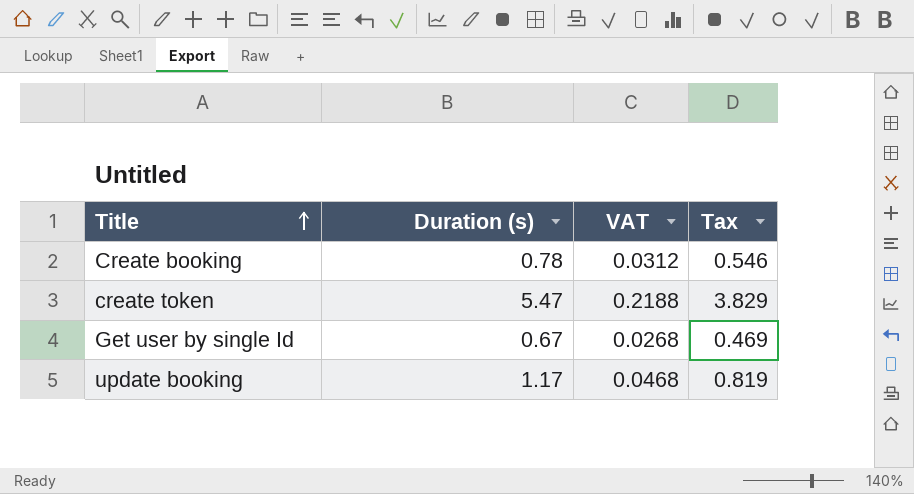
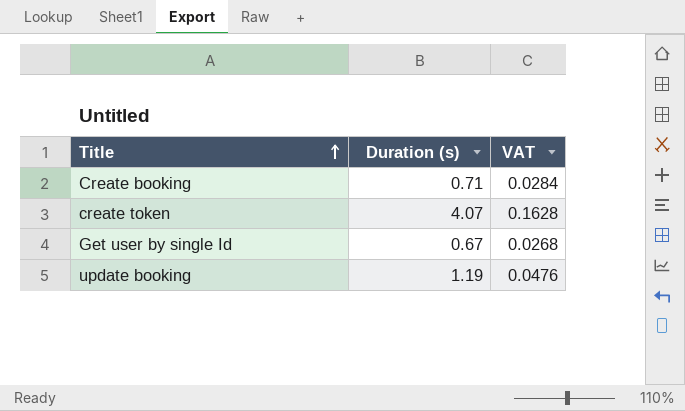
column Tax | formula: [Duration (s)] * 0.7 -> none
Create booking | Duration (s): 0.78 -> 0.71
Create booking | VAT: 0.0312 -> 0.0284
create token | Duration (s): 5.47 -> 4.07
create token | VAT: 0.2188 -> 0.1628
update booking | Duration (s): 1.17 -> 1.19
update booking | VAT: 0.0468 -> 0.0476

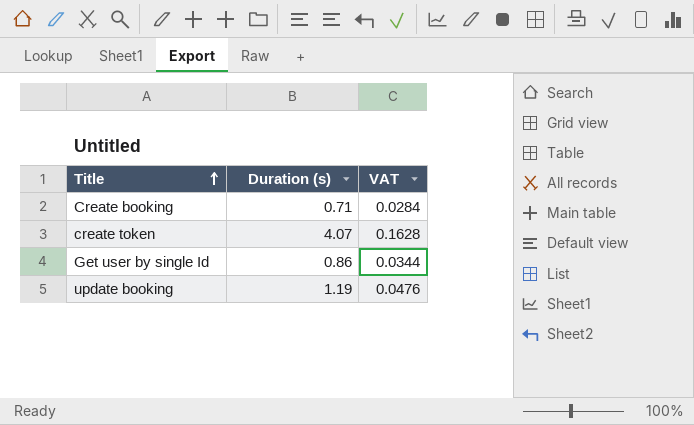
Get user by single Id | Duration (s): 0.67 -> 0.86
Get user by single Id | VAT: 0.0268 -> 0.0344

